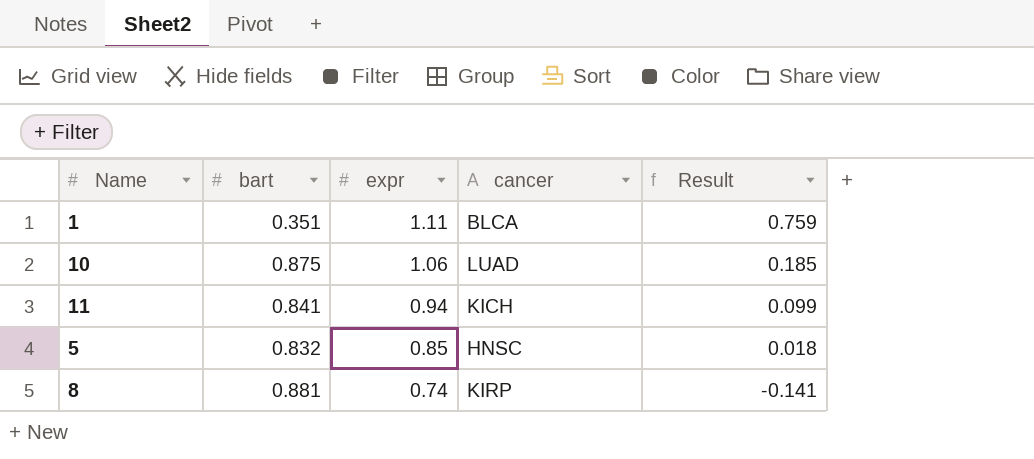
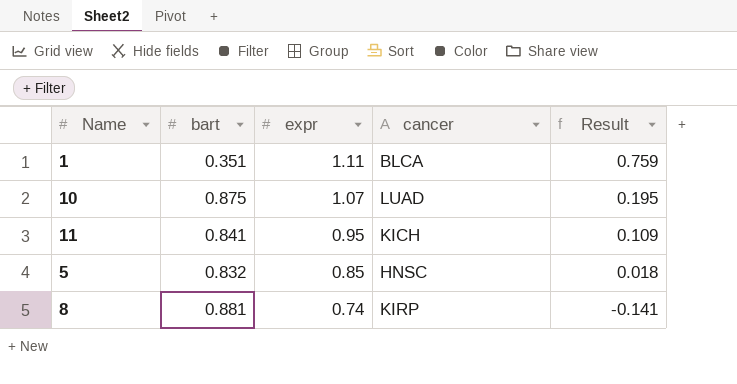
10 | expr: 1.06 -> 1.07
10 | Result: 0.185 -> 0.195
11 | expr: 0.94 -> 0.95
11 | Result: 0.099 -> 0.109

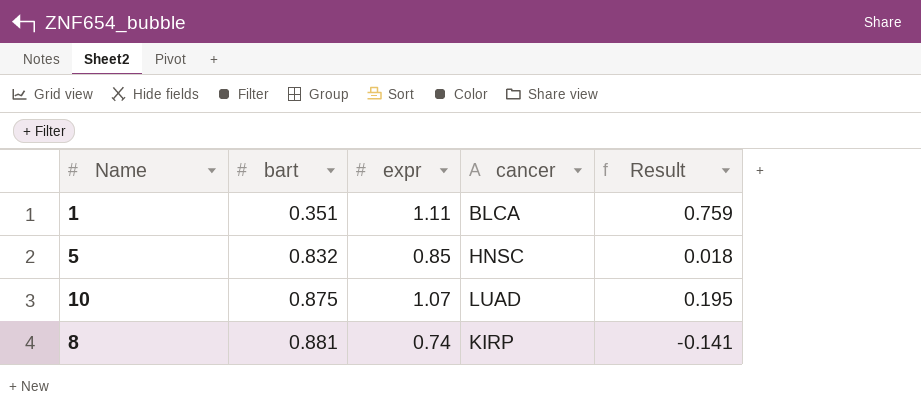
row order: expr descending -> bart ascending
row 11: 0.841 | 0.95 | KICH | 0.109 -> none

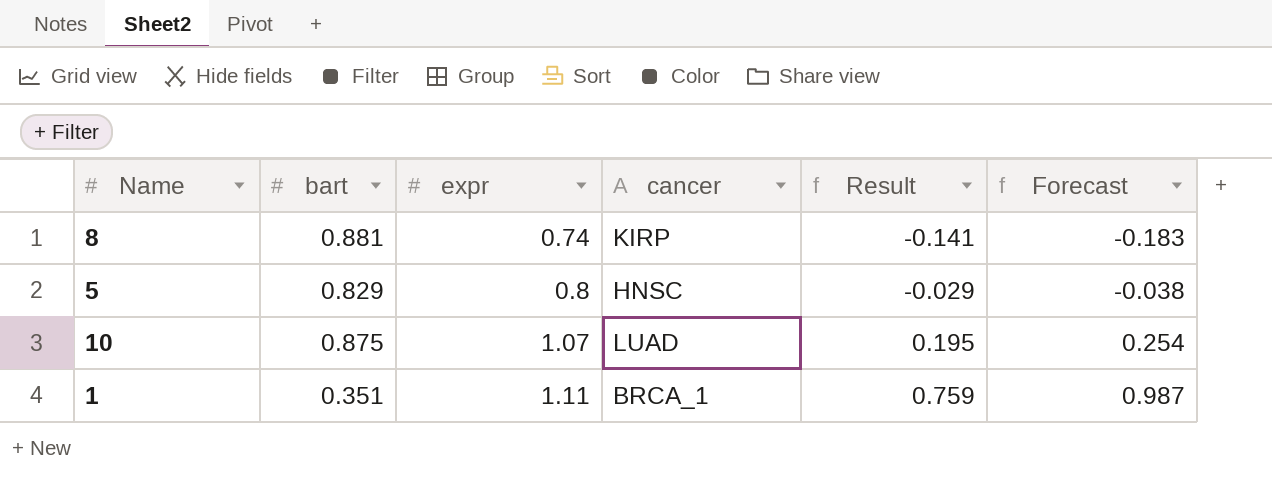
row order: bart ascending -> expr ascending
column Forecast | formula: none -> [Result] * 1.3
5 | bart: 0.832 -> 0.829
5 | expr: 0.85 -> 0.8
5 | Result: 0.018 -> -0.029
1 | cancer: BLCA -> BRCA_1

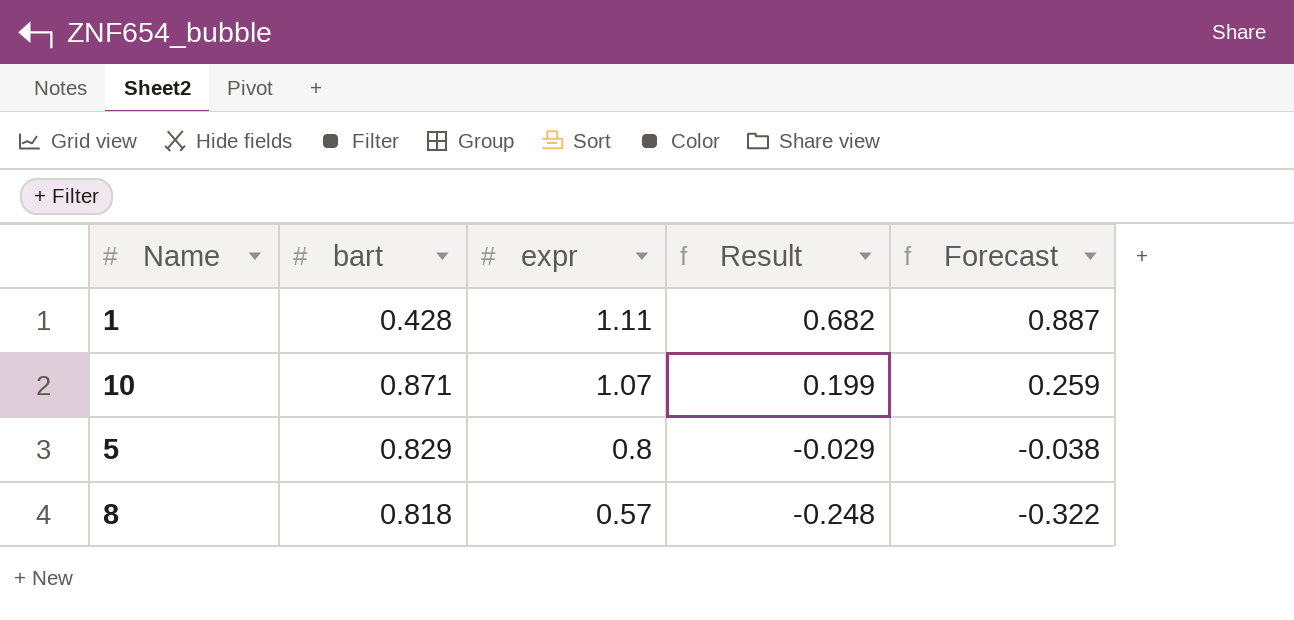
row order: expr ascending -> expr descending
column cancer | position: 4 -> none
1 | bart: 0.351 -> 0.428
1 | Result: 0.759 -> 0.682
1 | Forecast: 0.987 -> 0.887
10 | bart: 0.875 -> 0.871
10 | Result: 0.195 -> 0.199
10 | Forecast: 0.254 -> 0.259
8 | bart: 0.881 -> 0.818
8 | expr: 0.74 -> 0.57
8 | Result: -0.141 -> -0.248
8 | Forecast: -0.183 -> -0.322

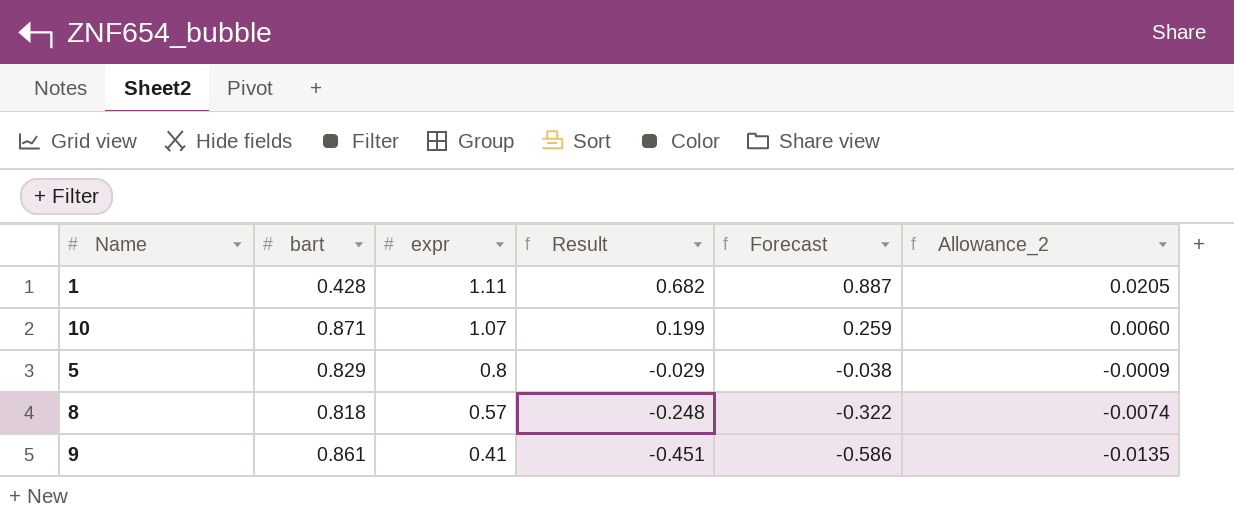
column Allowance_2 | formula: none -> [Result] * 0.03
row 9: none -> 0.861 | 0.41 | -0.451 | -0.586 | -0.0135

